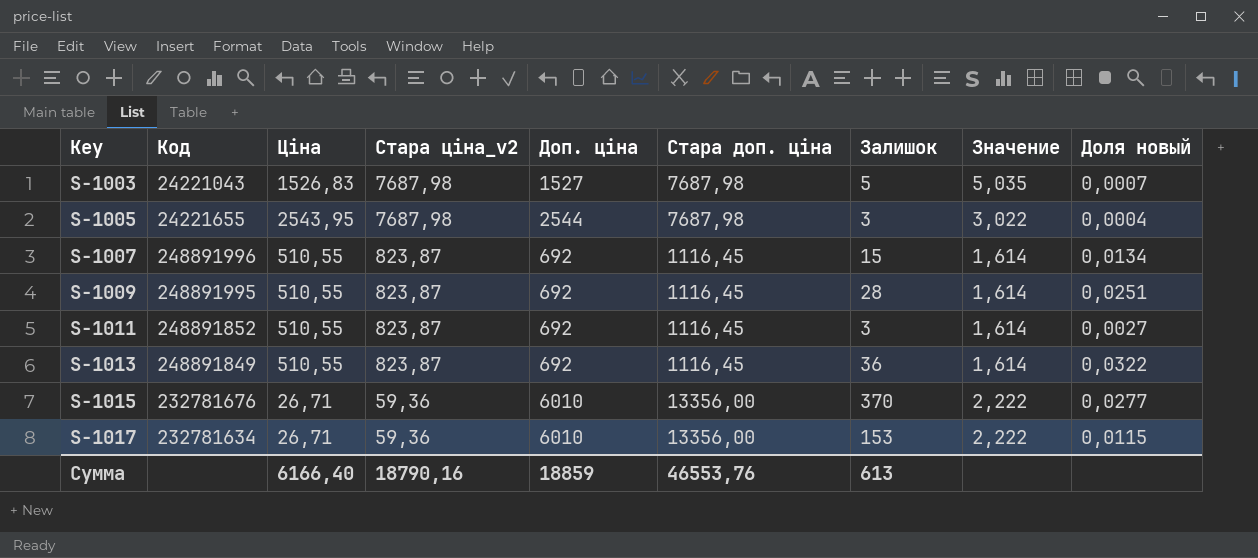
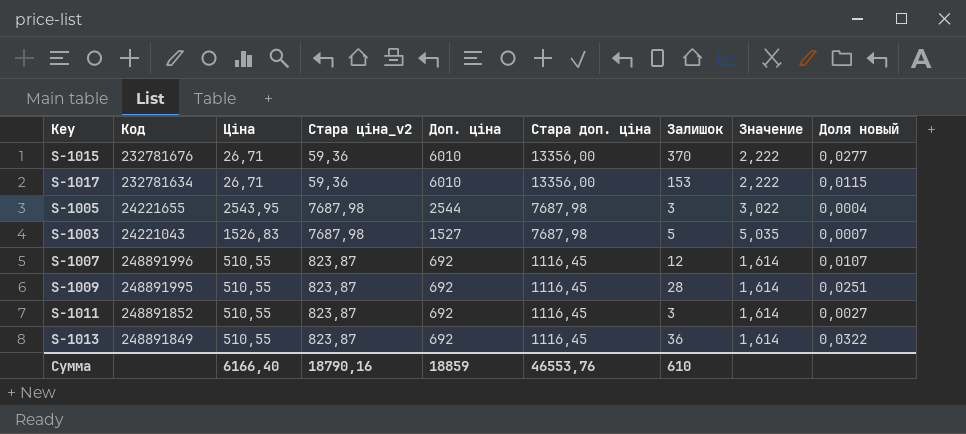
row order: Key ascending -> Доп. ціна descending
S-1007 | Залишок: 15 -> 12
S-1007 | Доля новый: 0,0134 -> 0,0107
Сумма | Залишок: 613 -> 610

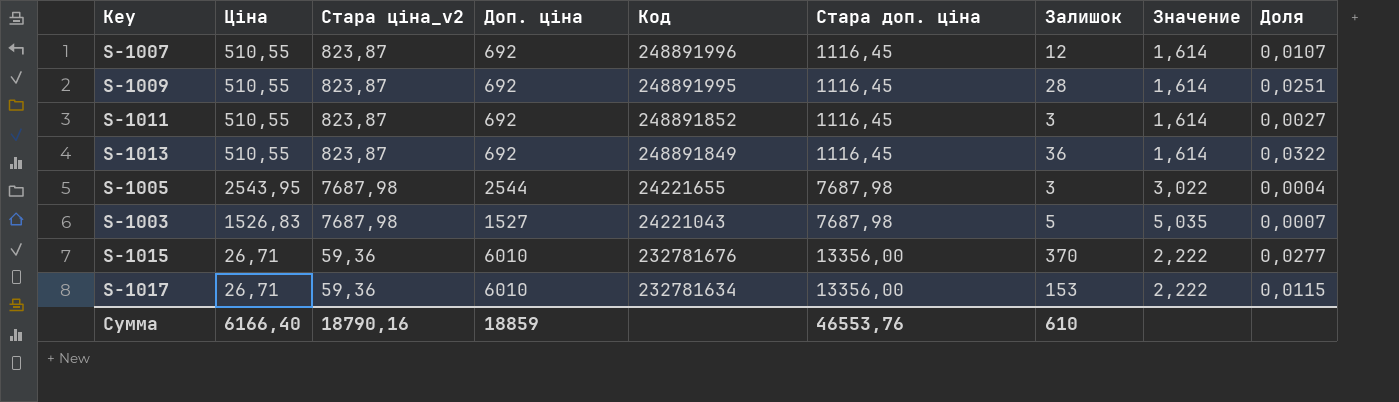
row order: Доп. ціна descending -> Стара доп. ціна ascending
column Код | position: 2 -> 5
column name: Доля новый -> Доля

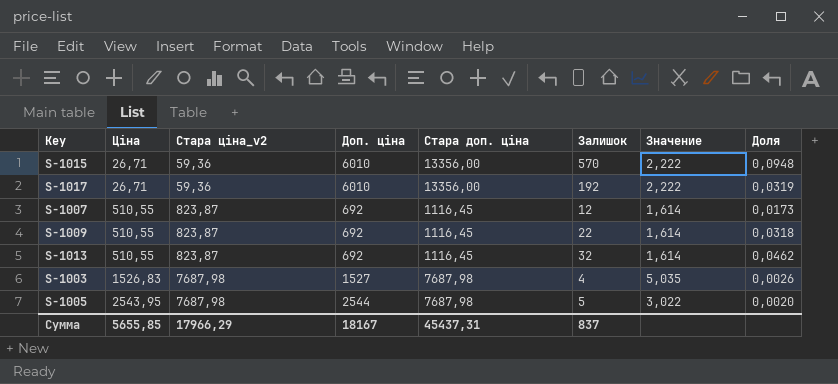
row order: Стара доп. ціна ascending -> Ціна ascending
column Код | position: 5 -> none
column Доля | formula: [Залишок] / [Стара доп. ціна] -> [Залишок] / [Доп. ціна]
row S-1011: 510,55 | 823,87 | 692 | 248891852 | 1116,45 | 3 | 1,614 | 0,0027 -> none
S-1015 | Залишок: 370 -> 570
S-1017 | Залишок: 153 -> 192
S-1009 | Залишок: 28 -> 22
S-1013 | Залишок: 36 -> 32
S-1003 | Залишок: 5 -> 4
S-1005 | Залишок: 3 -> 5
Сумма | Ціна: 6166,40 -> 5655,85
Сумма | Стара ціна_v2: 18790,16 -> 17966,29
Сумма | Доп. ціна: 18859 -> 18167
Сумма | Стара доп. ціна: 46553,76 -> 45437,31
Сумма | Залишок: 610 -> 837

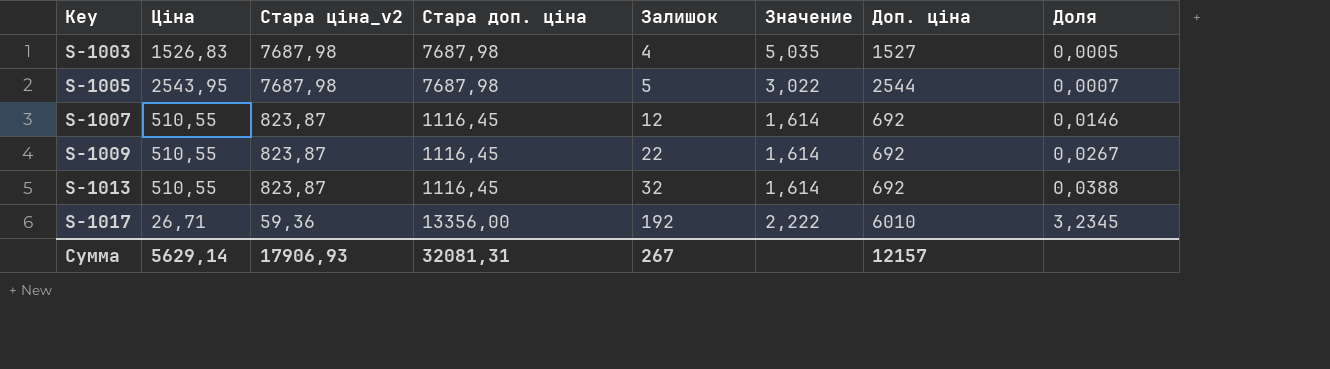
row order: Ціна ascending -> Key ascending
column Доп. ціна | position: 4 -> 7
column Доля | formula: [Залишок] / [Доп. ціна] -> [Залишок] / [Стара ціна_v2]
row S-1015: 26,71 | 59,36 | 6010 | 13356,00 | 570 | 2,222 | 0,0948 -> none
Сумма | Ціна: 5655,85 -> 5629,14
Сумма | Стара ціна_v2: 17966,29 -> 17906,93
Сумма | Стара доп. ціна: 45437,31 -> 32081,31
Сумма | Залишок: 837 -> 267
Сумма | Доп. ціна: 18167 -> 12157

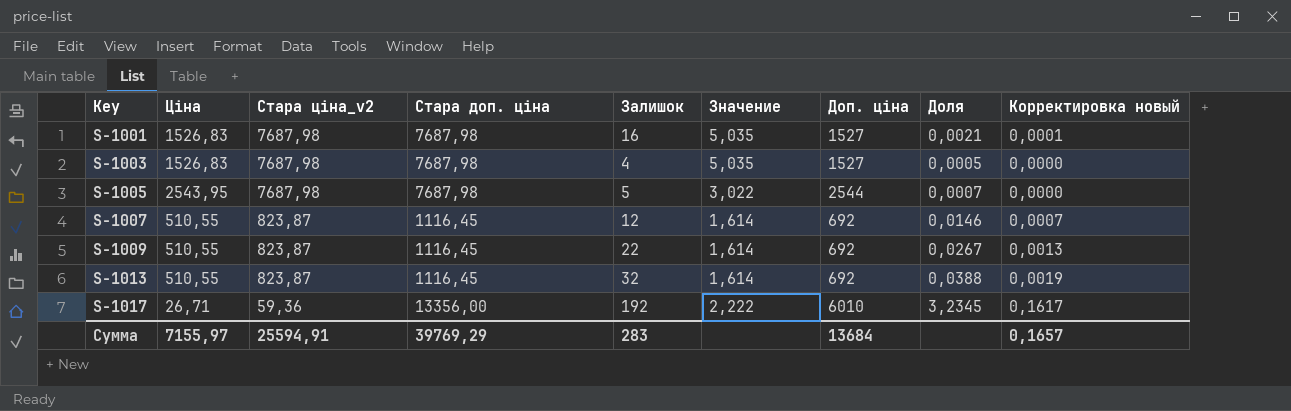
column Корректировка новый | formula: none -> [Доля] * 0,05
row S-1001: none -> 1526,83 | 7687,98 | 7687,98 | 16 | 5,035 | 1527 | 0,0021 | 0,0001
Сумма | Ціна: 5629,14 -> 7155,97
Сумма | Стара ціна_v2: 17906,93 -> 25594,91
Сумма | Стара доп. ціна: 32081,31 -> 39769,29
Сумма | Залишок: 267 -> 283
Сумма | Доп. ціна: 12157 -> 13684

